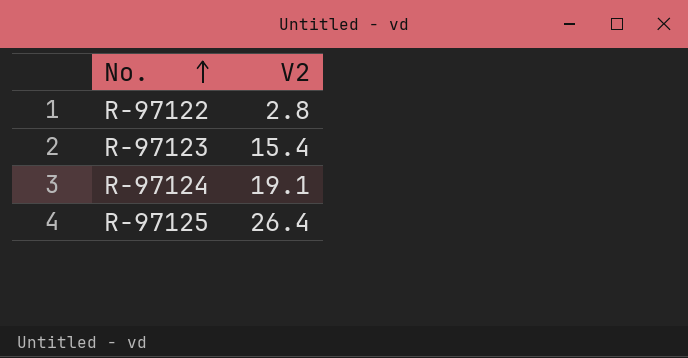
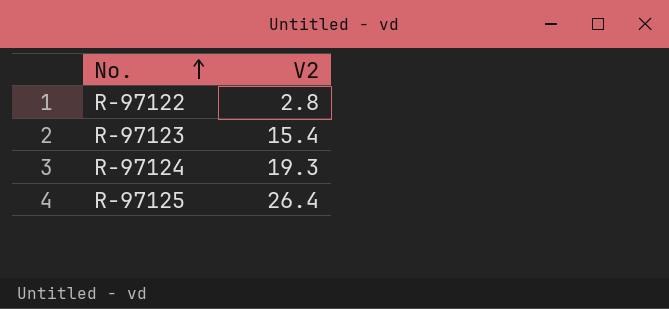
R-97124 | V2: 19.1 -> 19.3

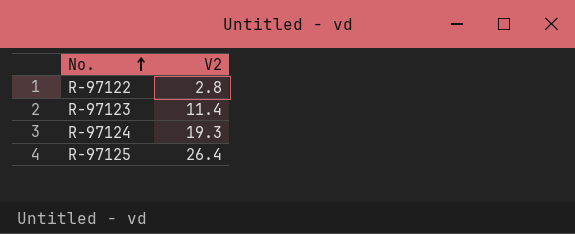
R-97123 | V2: 15.4 -> 11.4

